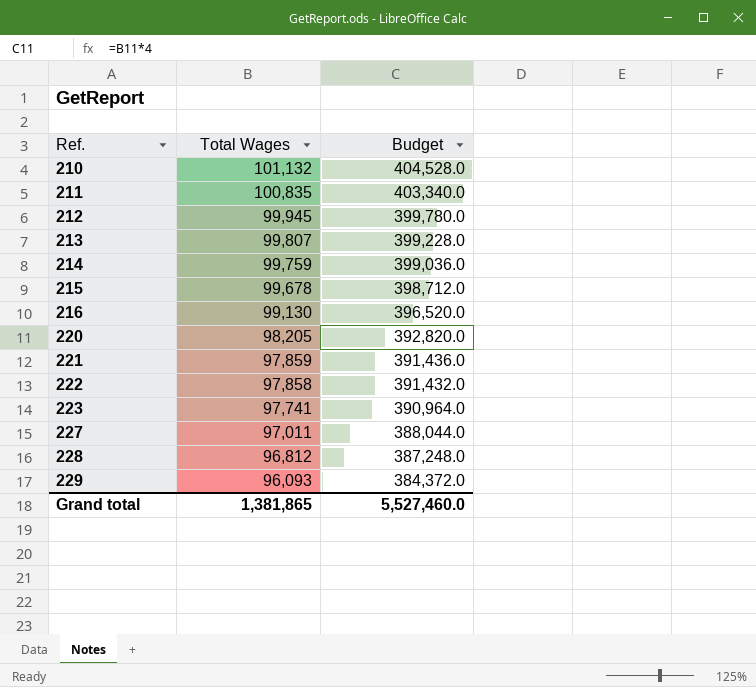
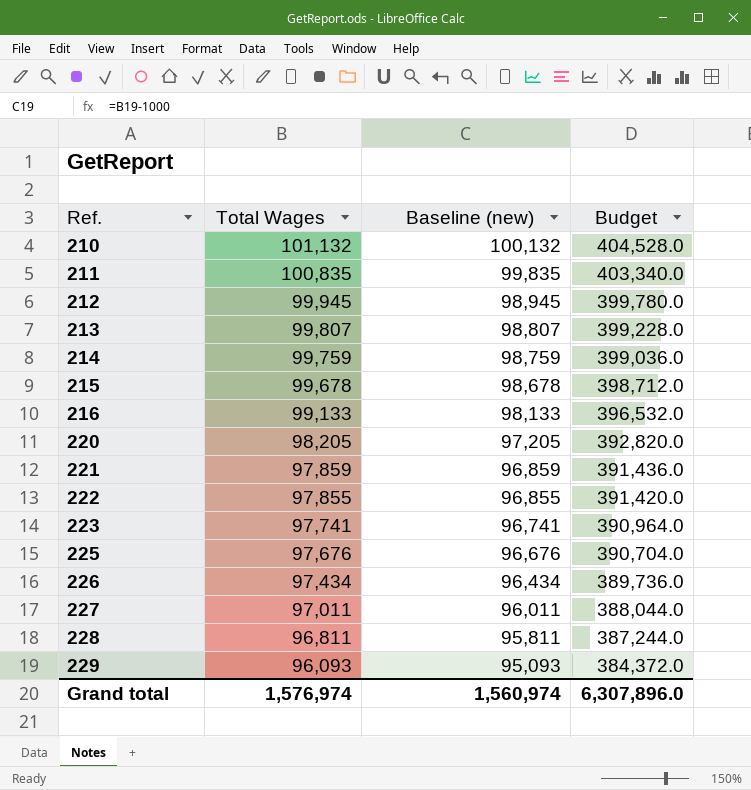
column Baseline (new) | formula: none -> [Total Wages] - 1000
216 | Total Wages: 99,130 -> 99,133
216 | Budget: 396,520.0 -> 396,532.0
222 | Total Wages: 97,858 -> 97,855
222 | Budget: 391,432.0 -> 391,420.0
row 225: none -> 97,676 | 96,676 | 390,704.0
row 226: none -> 97,434 | 96,434 | 389,736.0
228 | Total Wages: 96,812 -> 96,811
228 | Budget: 387,248.0 -> 387,244.0
Grand total | Total Wages: 1,381,865 -> 1,576,974
Grand total | Budget: 5,527,460.0 -> 6,307,896.0

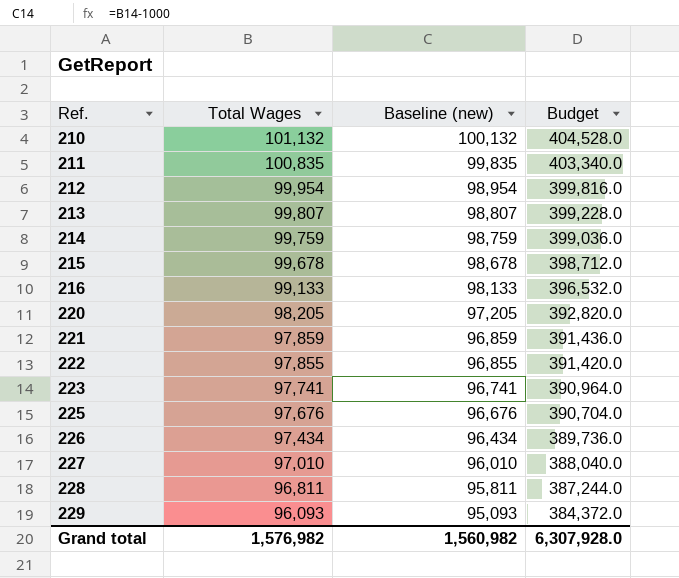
212 | Total Wages: 99,945 -> 99,954
212 | Baseline (new): 98,945 -> 98,954
212 | Budget: 399,780.0 -> 399,816.0
227 | Total Wages: 97,011 -> 97,010
227 | Baseline (new): 96,011 -> 96,010
227 | Budget: 388,044.0 -> 388,040.0
Grand total | Total Wages: 1,576,974 -> 1,576,982
Grand total | Baseline (new): 1,560,974 -> 1,560,982
Grand total | Budget: 6,307,896.0 -> 6,307,928.0

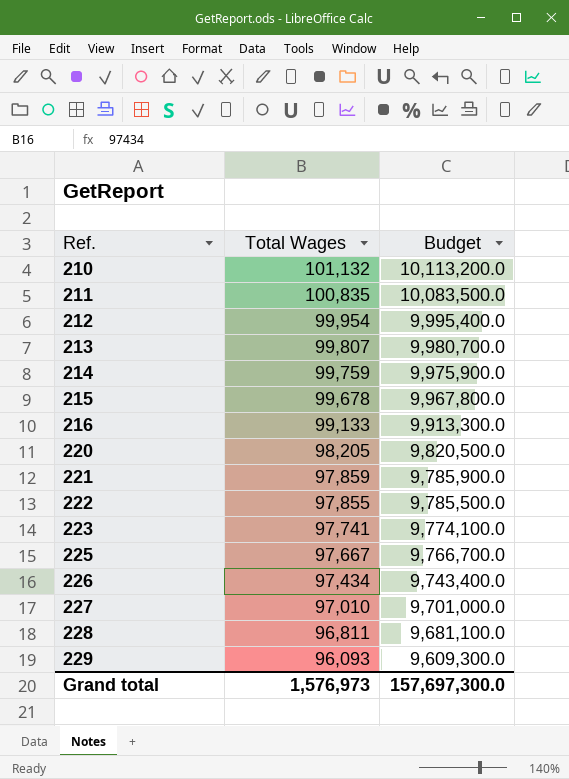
column Baseline (new) | formula: [Total Wages] - 1000 -> none
column Budget | formula: [Total Wages] * 4 -> [Total Wages] * 100
225 | Total Wages: 97,676 -> 97,667
Grand total | Total Wages: 1,576,982 -> 1,576,973
Grand total | Budget: 6,307,928.0 -> 157,697,300.0

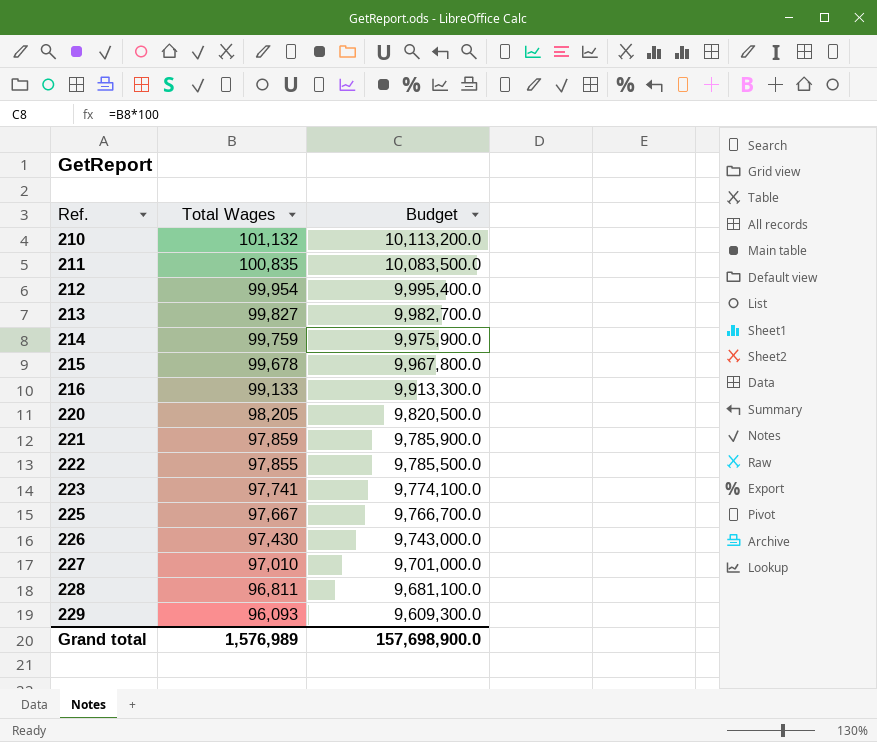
213 | Total Wages: 99,807 -> 99,827
213 | Budget: 9,980,700.0 -> 9,982,700.0
226 | Total Wages: 97,434 -> 97,430
226 | Budget: 9,743,400.0 -> 9,743,000.0
Grand total | Total Wages: 1,576,973 -> 1,576,989
Grand total | Budget: 157,697,300.0 -> 157,698,900.0

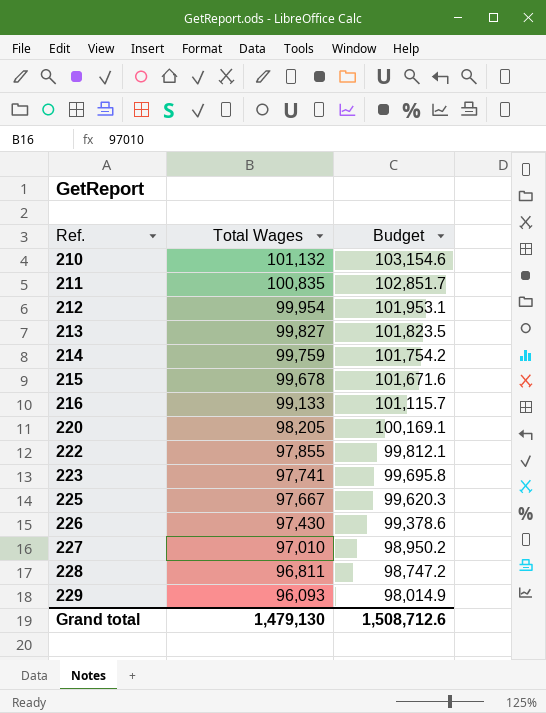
column Budget | formula: [Total Wages] * 100 -> [Total Wages] * 1.02
row 221: 97,859 | 9,785,900.0 -> none
Grand total | Total Wages: 1,576,989 -> 1,479,130
Grand total | Budget: 157,698,900.0 -> 1,508,712.6

